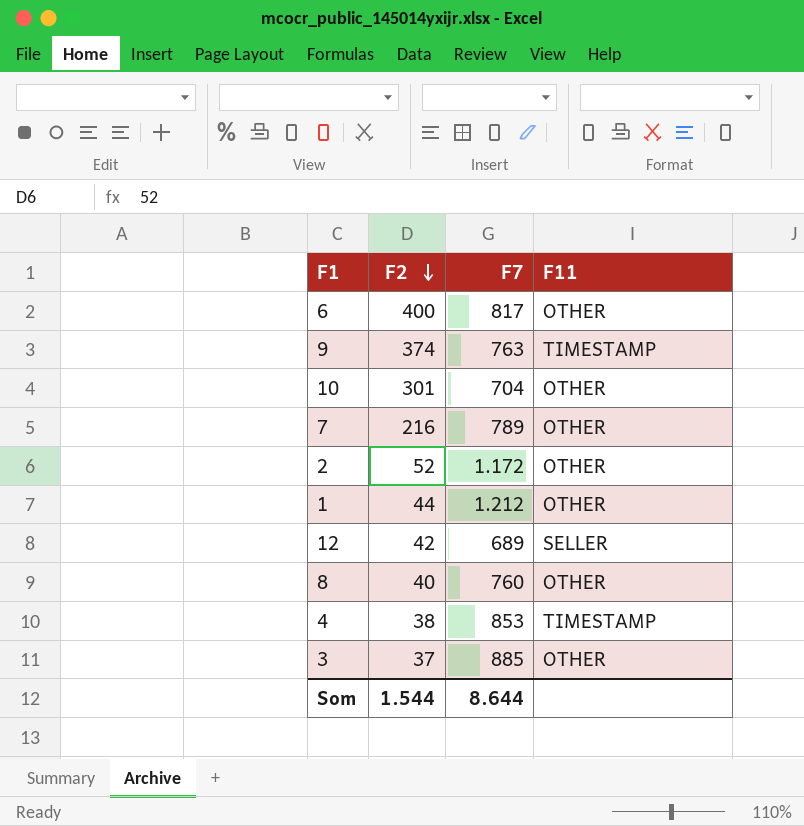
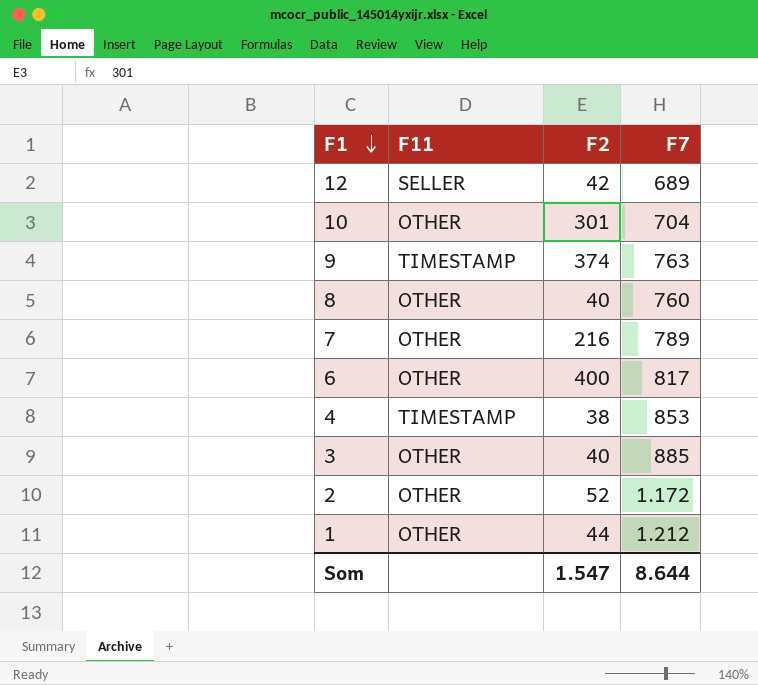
row order: F2 descending -> F1 descending
column F11 | position: 4 -> 2
3 | F2: 37 -> 40
Som | F2: 1.544 -> 1.547

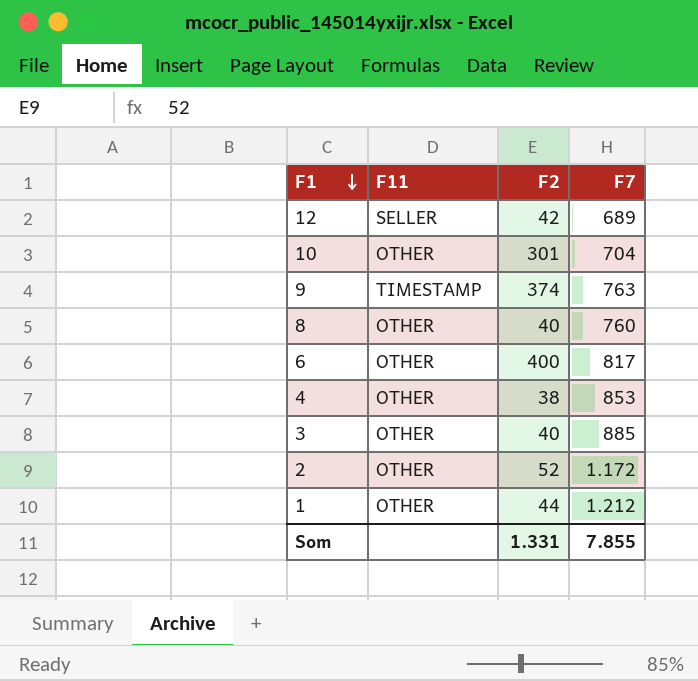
row 7: OTHER | 216 | 789 -> none
4 | F11: TIMESTAMP -> OTHER
Som | F2: 1.547 -> 1.331
Som | F7: 8.644 -> 7.855

